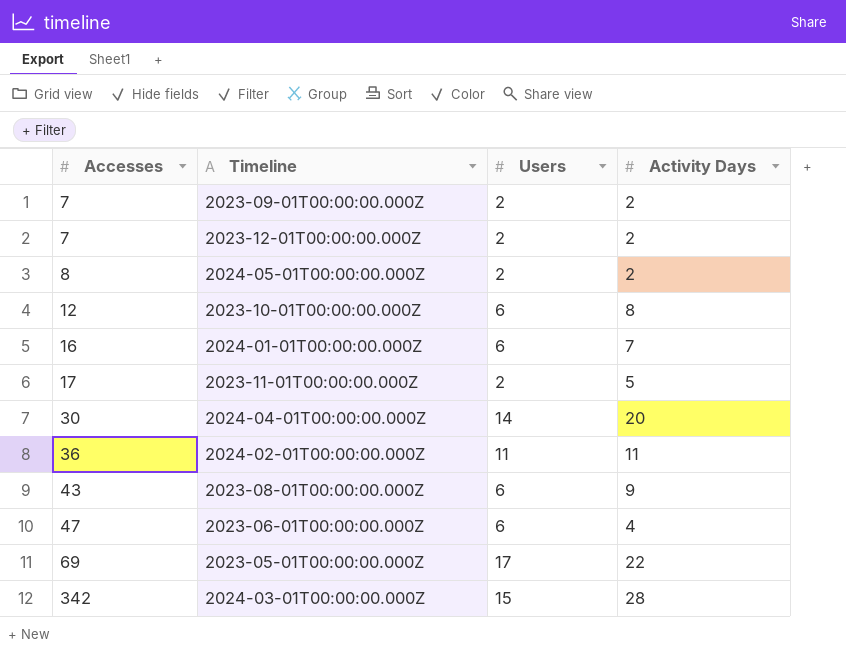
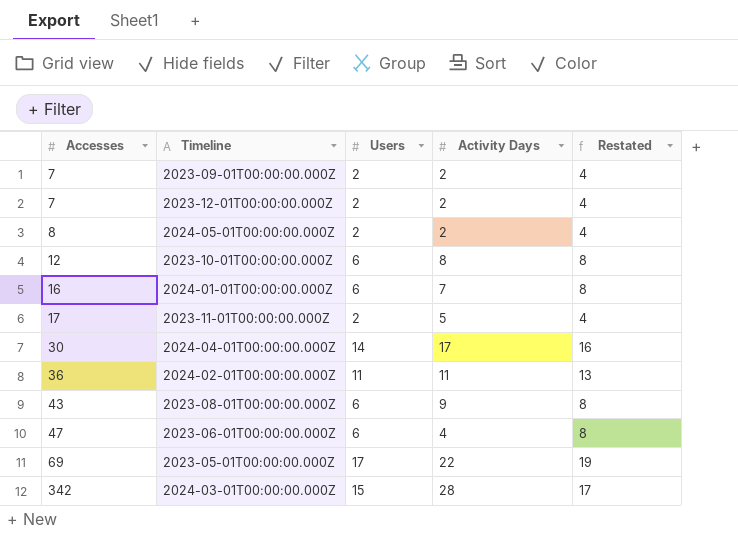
column Restated | formula: none -> [Users] + 2
2024-04-01T00:00:00.000Z | Activity Days: 20 -> 17

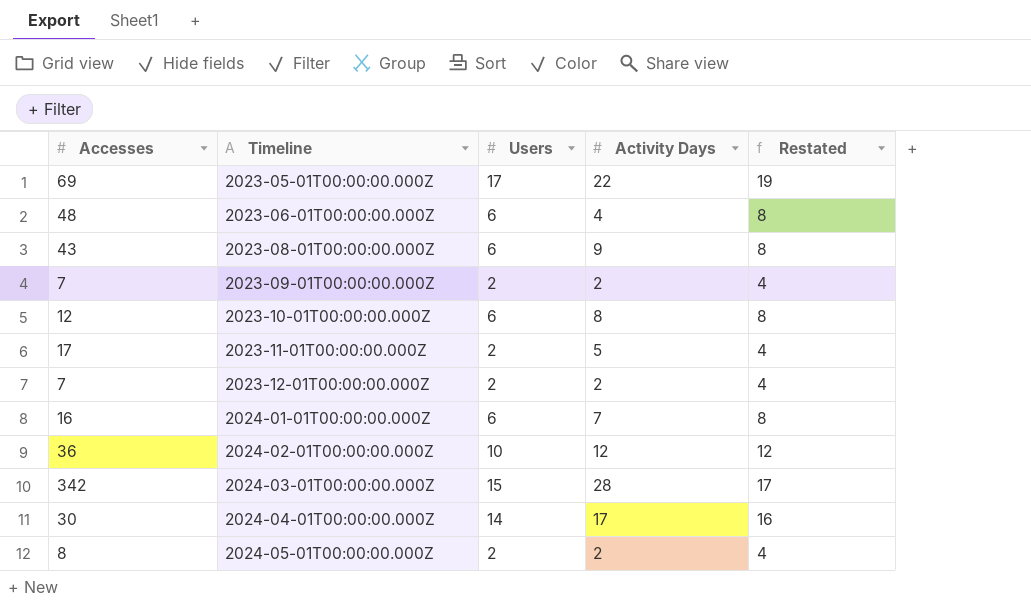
row order: Accesses ascending -> Timeline ascending
2023-06-01T00:00:00.000Z | Accesses: 47 -> 48
2024-02-01T00:00:00.000Z | Users: 11 -> 10
2024-02-01T00:00:00.000Z | Activity Days: 11 -> 12
2024-02-01T00:00:00.000Z | Restated: 13 -> 12

